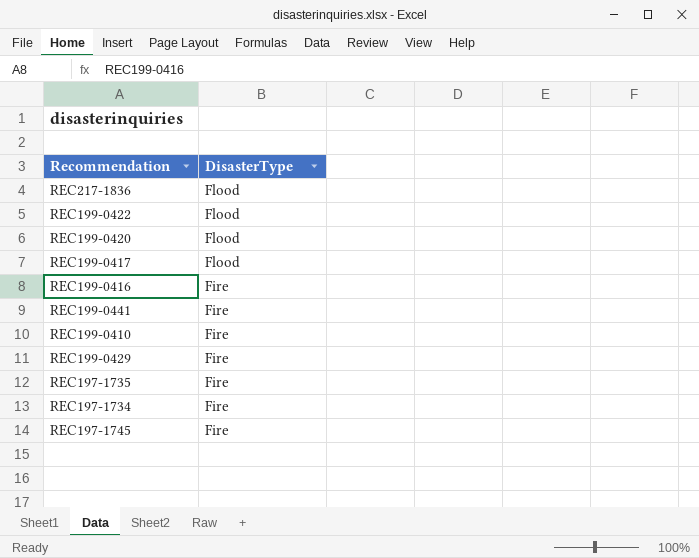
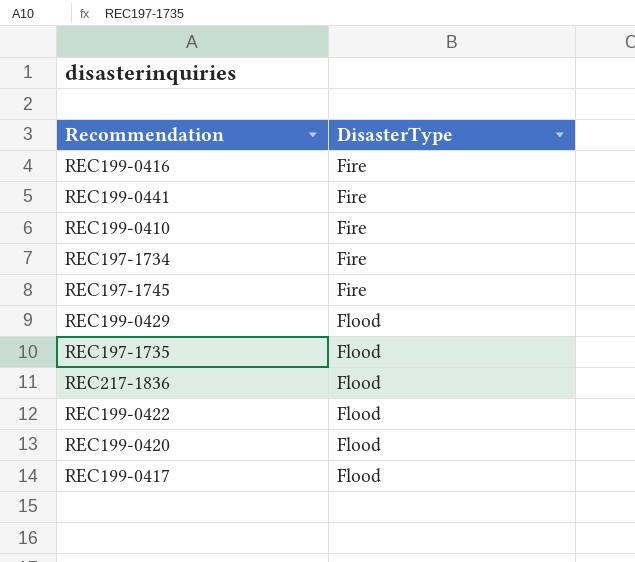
row order: DisasterType descending -> DisasterType ascending
REC199-0429 | DisasterType: Fire -> Flood
REC197-1735 | DisasterType: Fire -> Flood

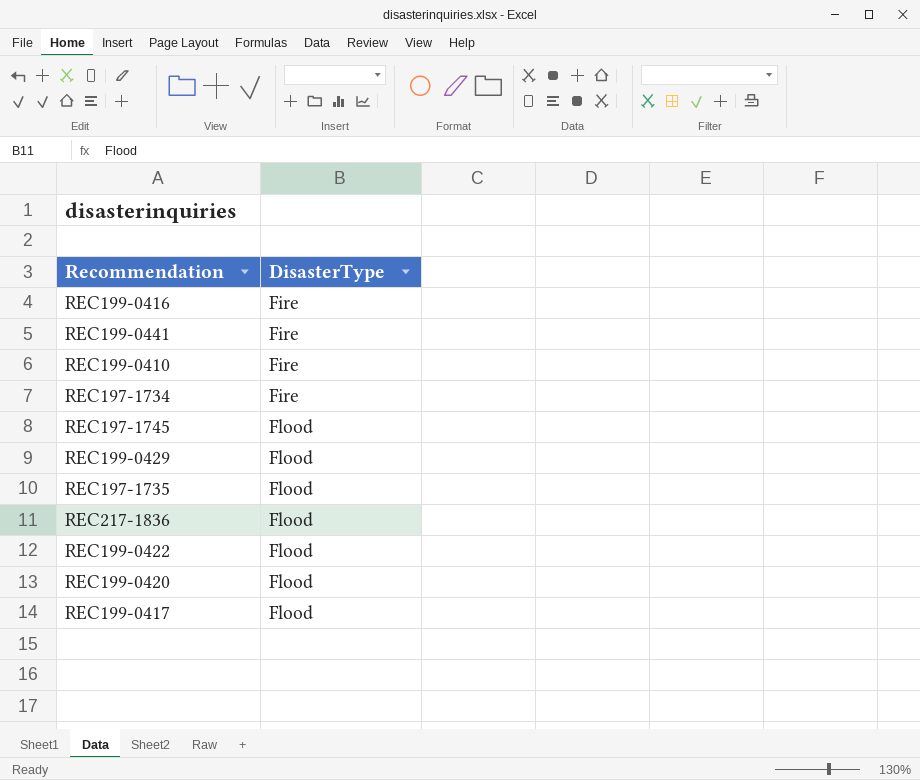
REC197-1745 | DisasterType: Fire -> Flood

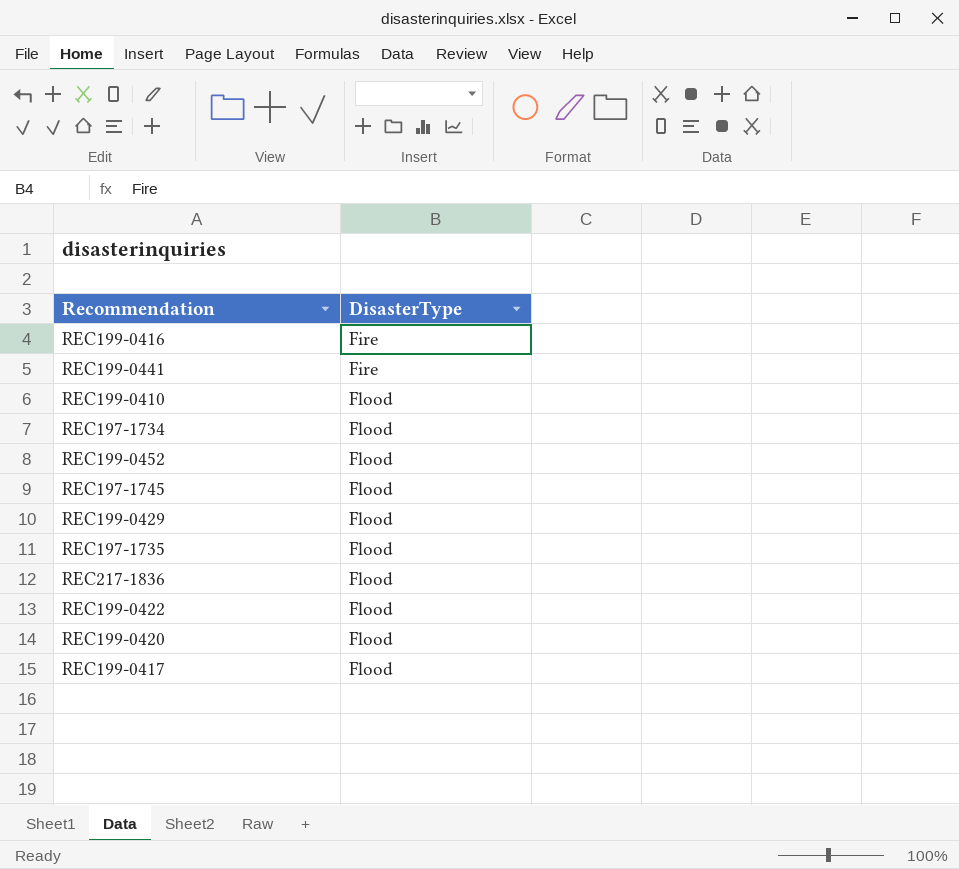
REC199-0410 | DisasterType: Fire -> Flood
REC197-1734 | DisasterType: Fire -> Flood
row REC199-0452: none -> Flood

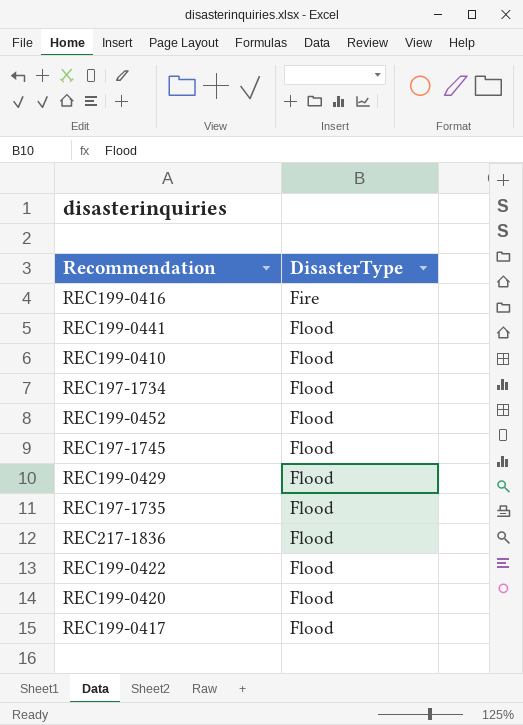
REC199-0441 | DisasterType: Fire -> Flood

